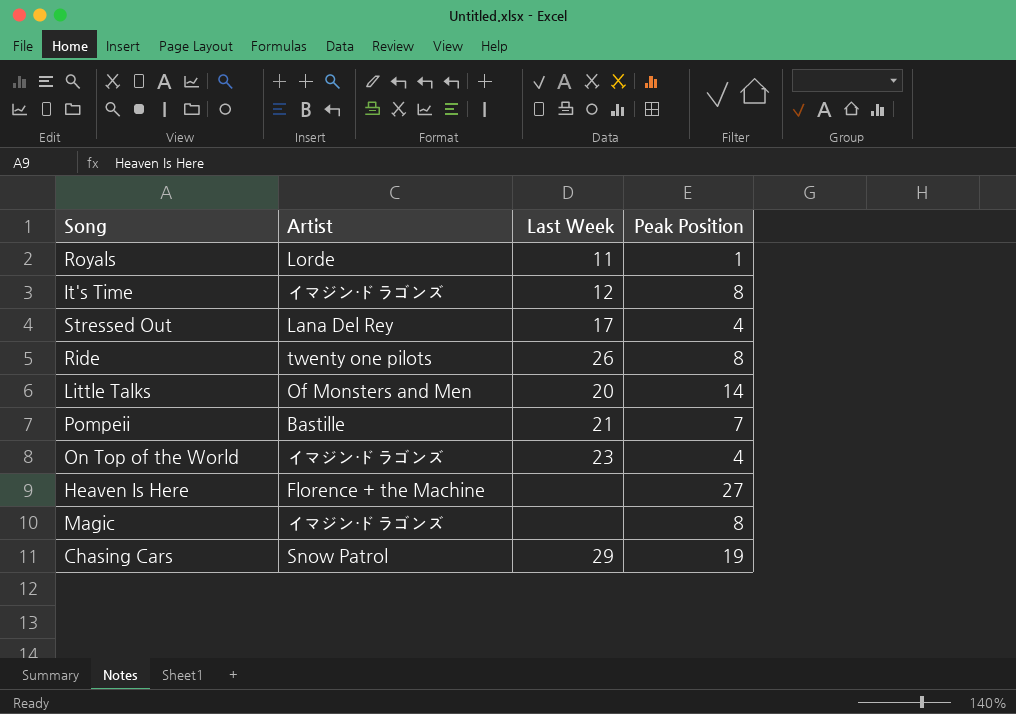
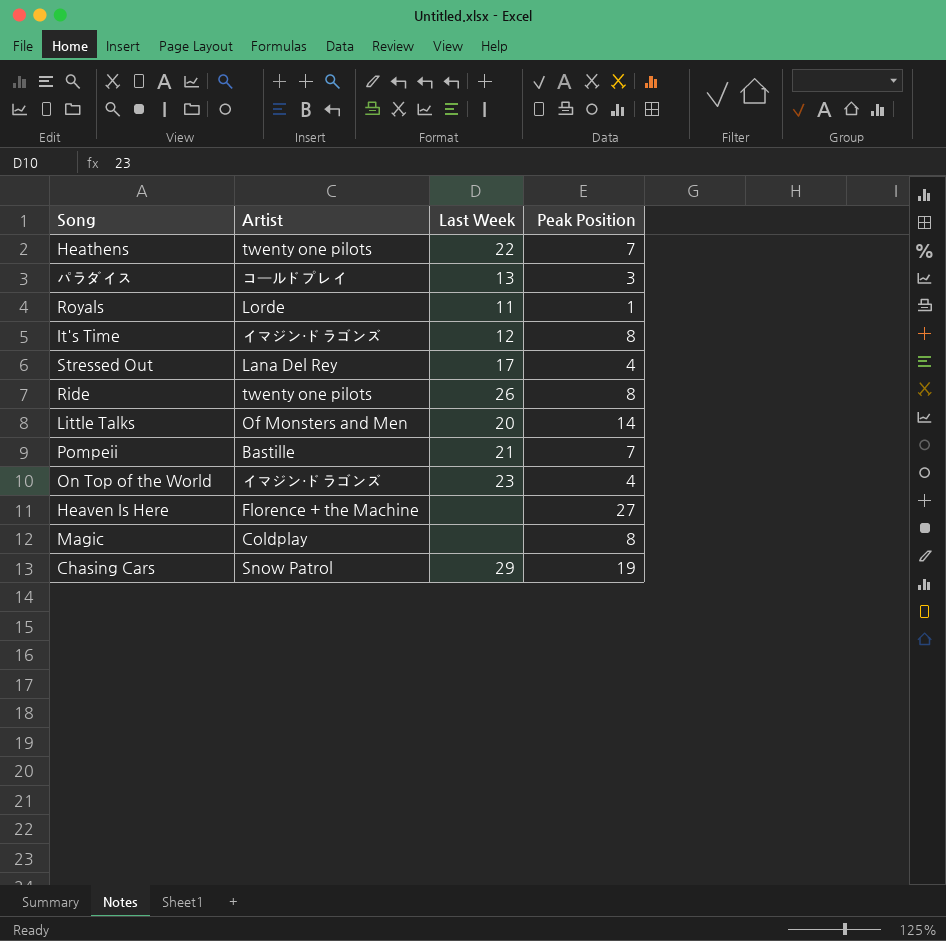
row Heathens: none -> twenty one pilots | 22 | 7
row パラダイス: none -> コールドプレイ | 13 | 3
Magic | Artist: イマジン・ドラゴンズ -> Coldplay

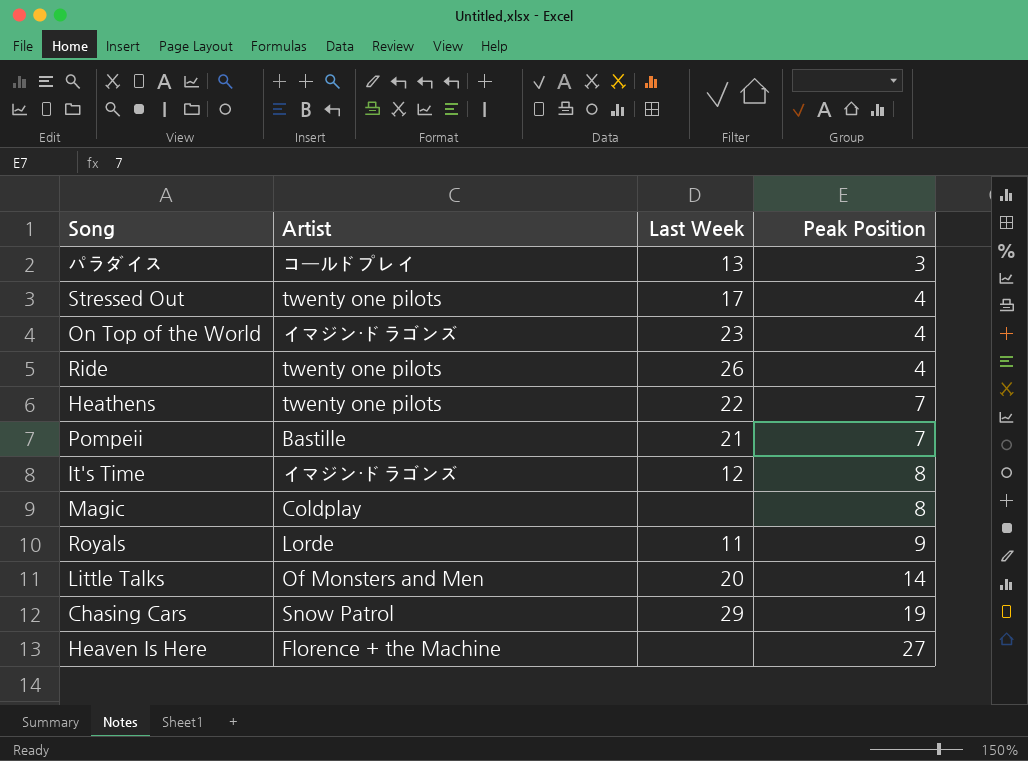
row order: none -> Peak Position ascending
Stressed Out | Artist: Lana Del Rey -> twenty one pilots
Ride | Peak Position: 8 -> 4
Royals | Peak Position: 1 -> 9

